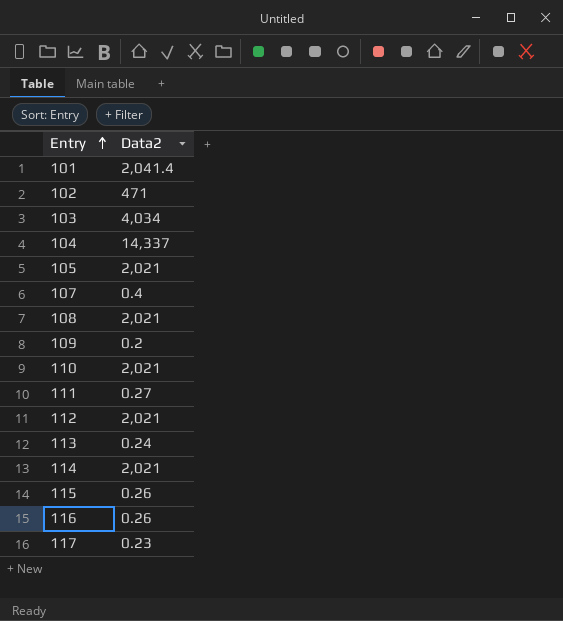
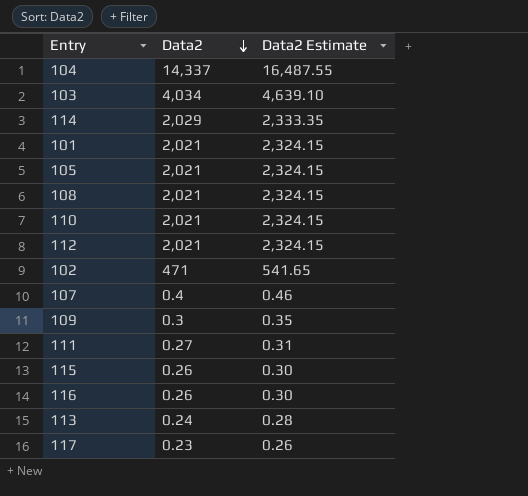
row order: Entry ascending -> Data2 descending
column Data2 Estimate | formula: none -> [Data2] * 1.15
114 | Data2: 2,021 -> 2,029
101 | Data2: 2,041.4 -> 2,021
109 | Data2: 0.2 -> 0.3

